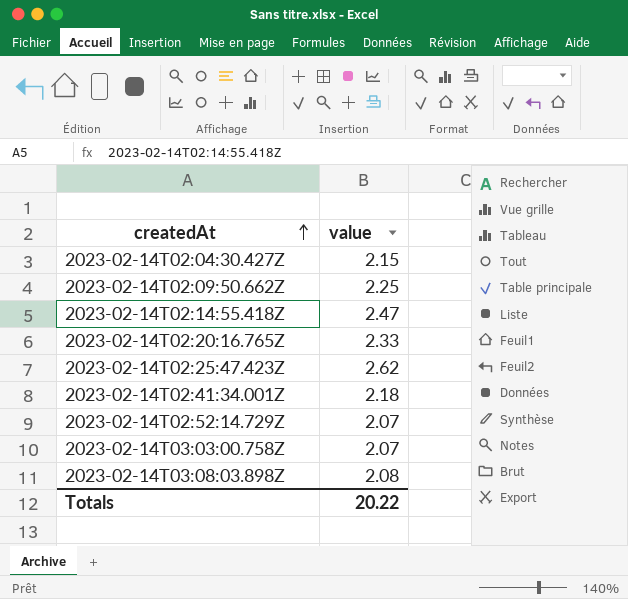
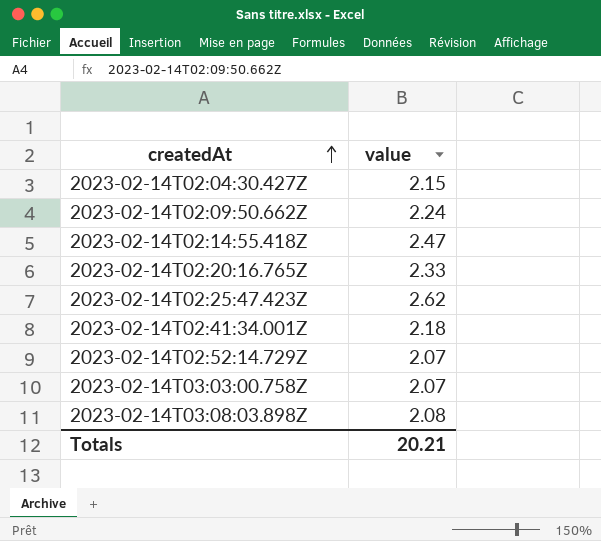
2023-02-14T02:09:50.662Z | value: 2.25 -> 2.24
Totals | value: 20.22 -> 20.21

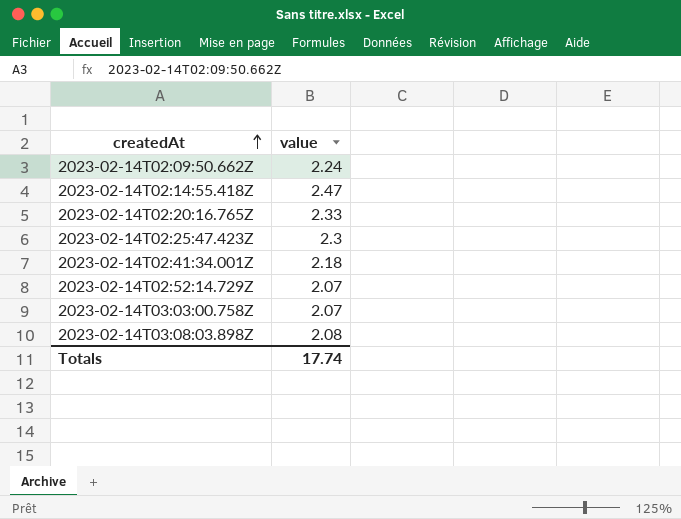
row 2023-02-14T02:04:30.427Z: 2.15 -> none
2023-02-14T02:25:47.423Z | value: 2.62 -> 2.3
Totals | value: 20.21 -> 17.74

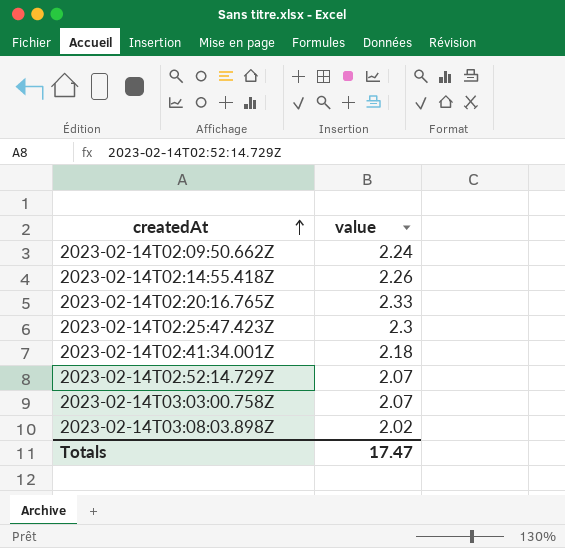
2023-02-14T02:14:55.418Z | value: 2.47 -> 2.26
2023-02-14T03:08:03.898Z | value: 2.08 -> 2.02
Totals | value: 17.74 -> 17.47

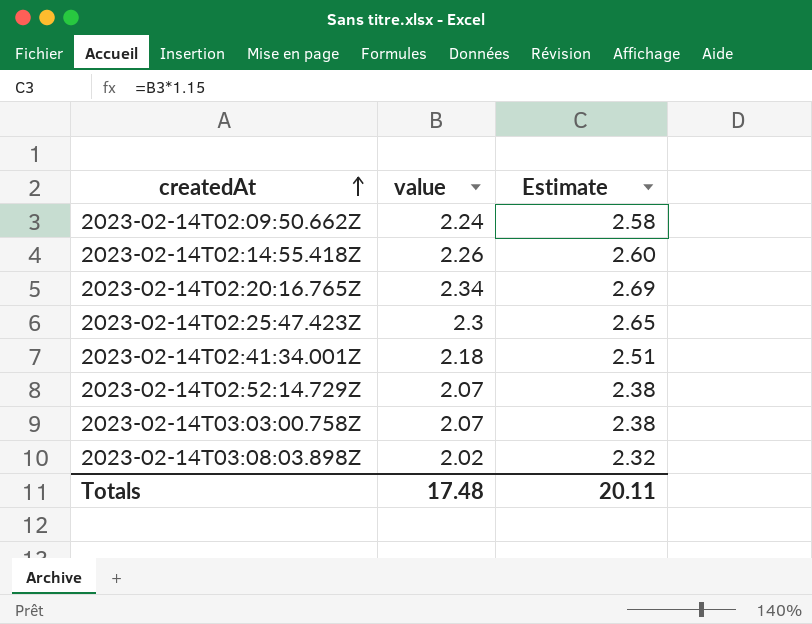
column Estimate | formula: none -> [value] * 1.15
2023-02-14T02:20:16.765Z | value: 2.33 -> 2.34
Totals | value: 17.47 -> 17.48

